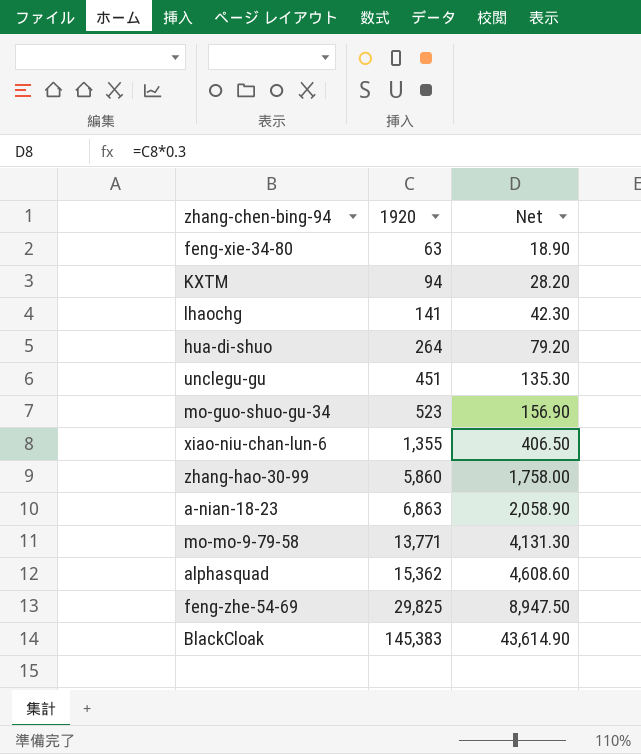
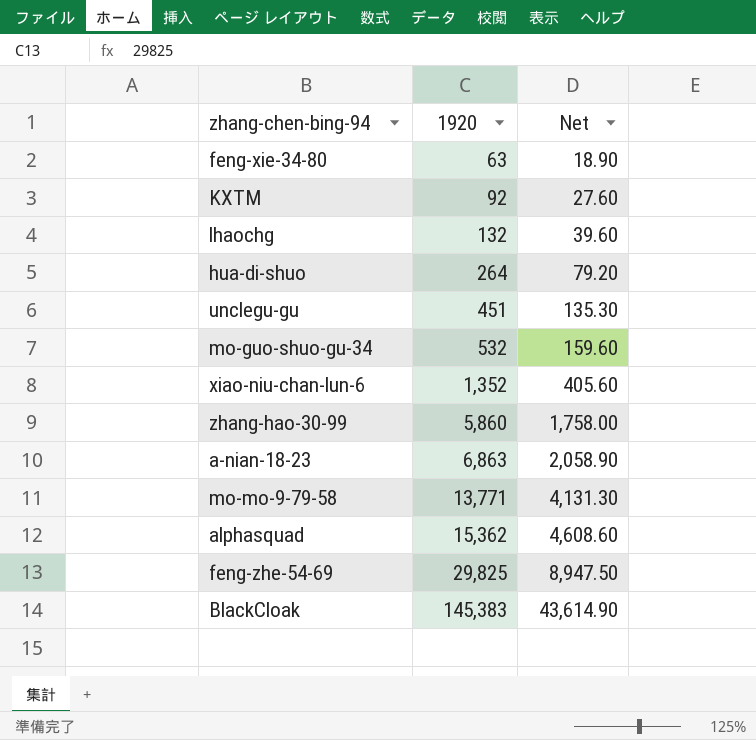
KXTM | 1920: 94 -> 92
KXTM | Net: 28.20 -> 27.60
lhaochg | 1920: 141 -> 132
lhaochg | Net: 42.30 -> 39.60
mo-guo-shuo-gu-34 | 1920: 523 -> 532
mo-guo-shuo-gu-34 | Net: 156.90 -> 159.60
xiao-niu-chan-lun-6 | 1920: 1,355 -> 1,352
xiao-niu-chan-lun-6 | Net: 406.50 -> 405.60

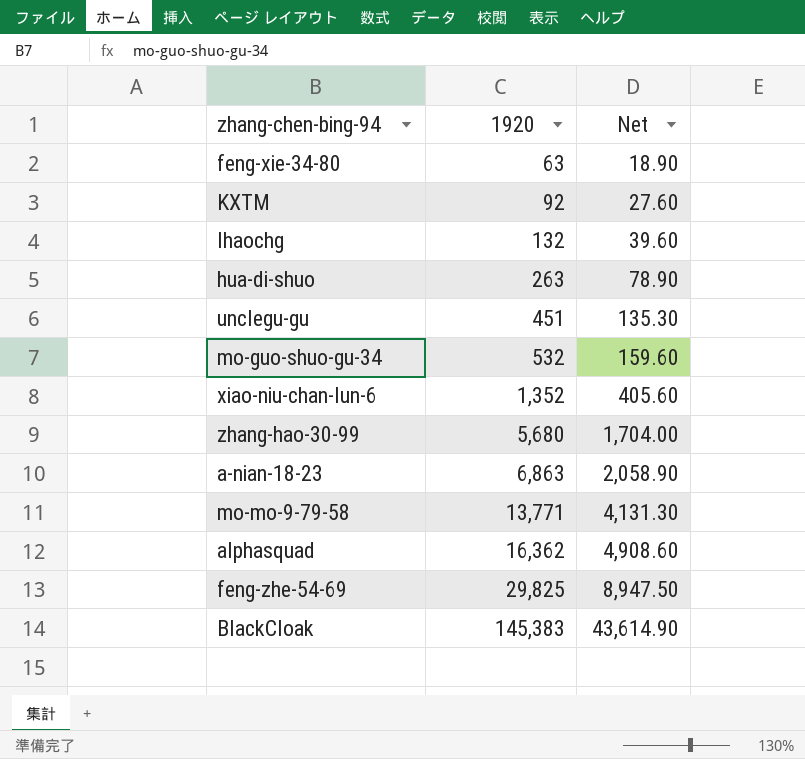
hua-di-shuo | 1920: 264 -> 263
hua-di-shuo | Net: 79.20 -> 78.90
zhang-hao-30-99 | 1920: 5,860 -> 5,680
zhang-hao-30-99 | Net: 1,758.00 -> 1,704.00
alphasquad | 1920: 15,362 -> 16,362
alphasquad | Net: 4,608.60 -> 4,908.60

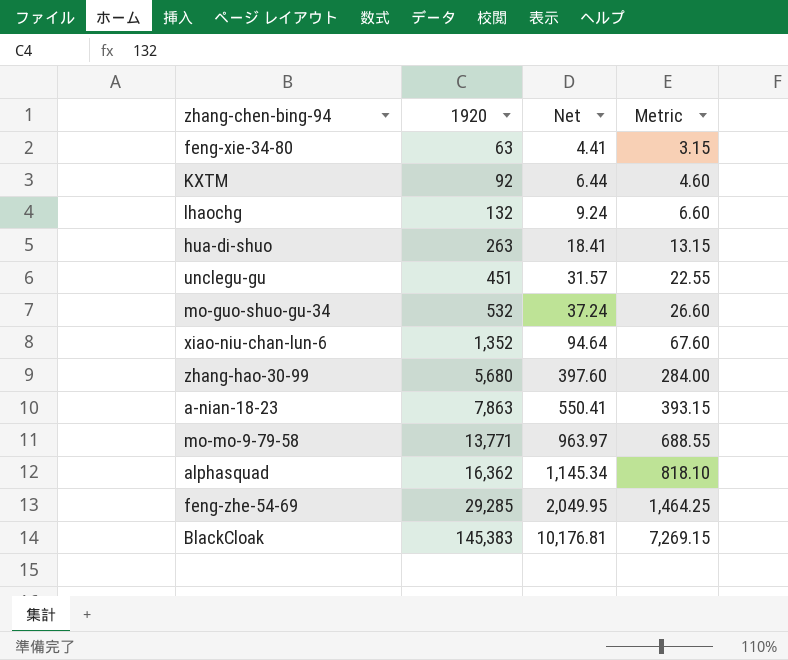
column Net | formula: [1920] * 0.3 -> [1920] * 0.07
column Metric | formula: none -> [1920] * 0.05
a-nian-18-23 | 1920: 6,863 -> 7,863
feng-zhe-54-69 | 1920: 29,825 -> 29,285

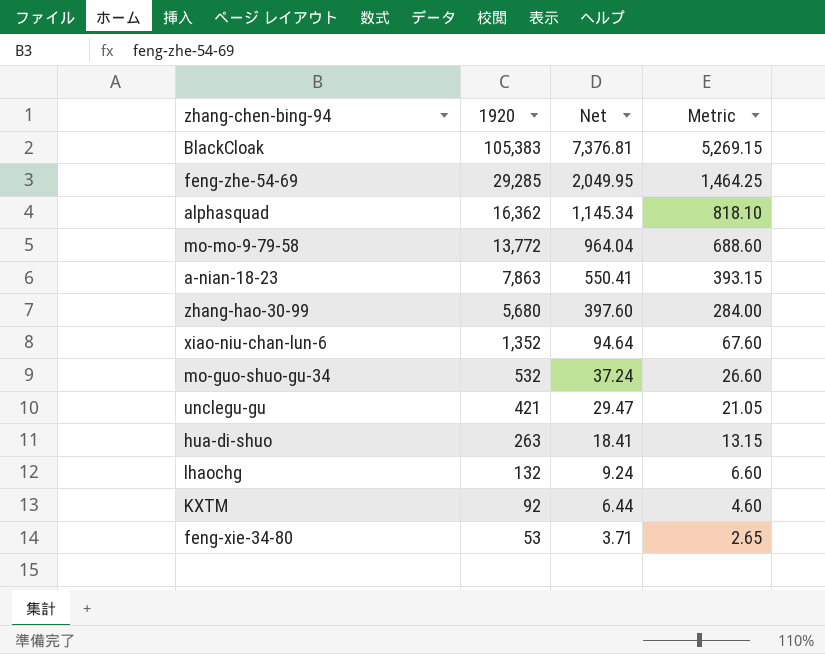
row order: 1920 ascending -> 1920 descending
BlackCloak | 1920: 145,383 -> 105,383
BlackCloak | Net: 10,176.81 -> 7,376.81
BlackCloak | Metric: 7,269.15 -> 5,269.15
mo-mo-9-79-58 | 1920: 13,771 -> 13,772
mo-mo-9-79-58 | Net: 963.97 -> 964.04
mo-mo-9-79-58 | Metric: 688.55 -> 688.60
unclegu-gu | 1920: 451 -> 421
unclegu-gu | Net: 31.57 -> 29.47
unclegu-gu | Metric: 22.55 -> 21.05
feng-xie-34-80 | 1920: 63 -> 53
feng-xie-34-80 | Net: 4.41 -> 3.71
feng-xie-34-80 | Metric: 3.15 -> 2.65

